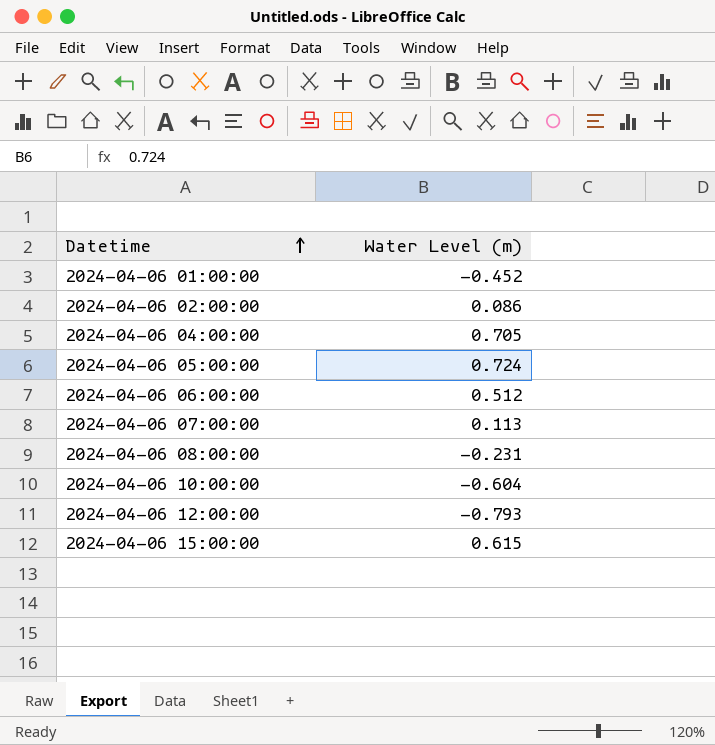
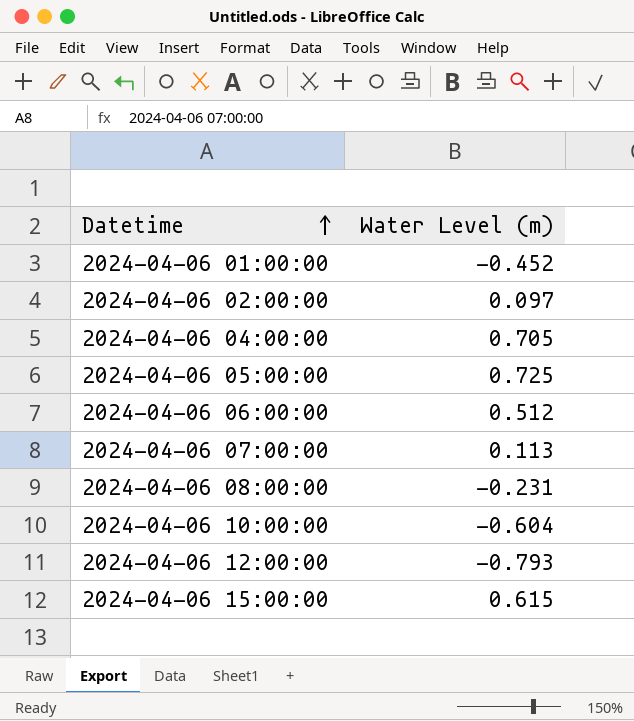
2024-04-06 02:00:00 | Water Level (m): 0.086 -> 0.097
2024-04-06 05:00:00 | Water Level (m): 0.724 -> 0.725

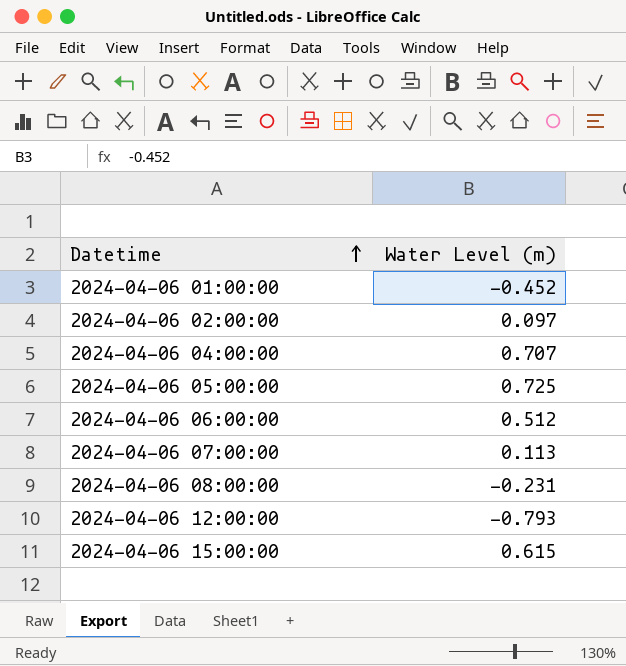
row 2024-04-06 10:00:00: -0.604 -> none
2024-04-06 04:00:00 | Water Level (m): 0.705 -> 0.707

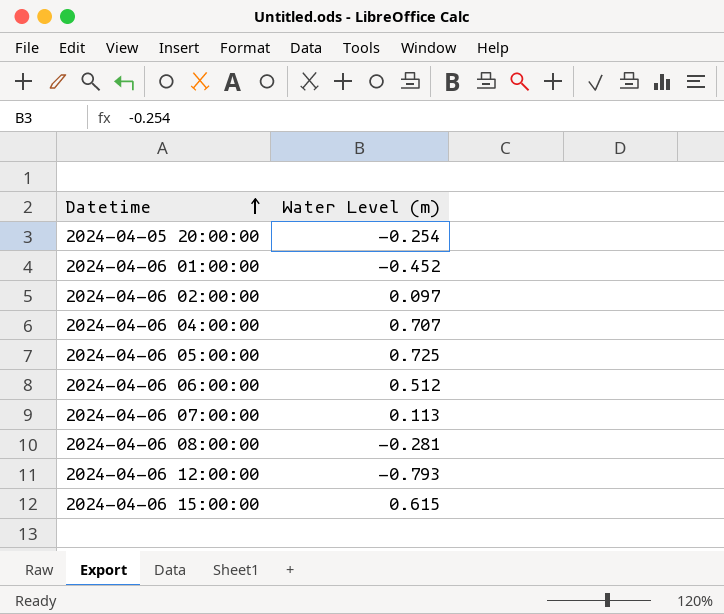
row 2024-04-05 20:00:00: none -> -0.254
2024-04-06 08:00:00 | Water Level (m): -0.231 -> -0.281

